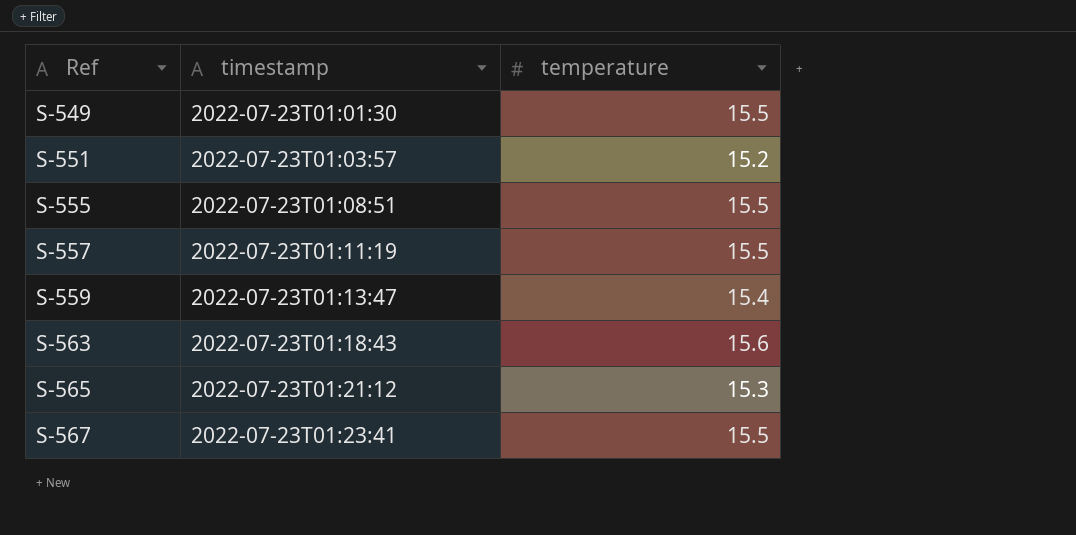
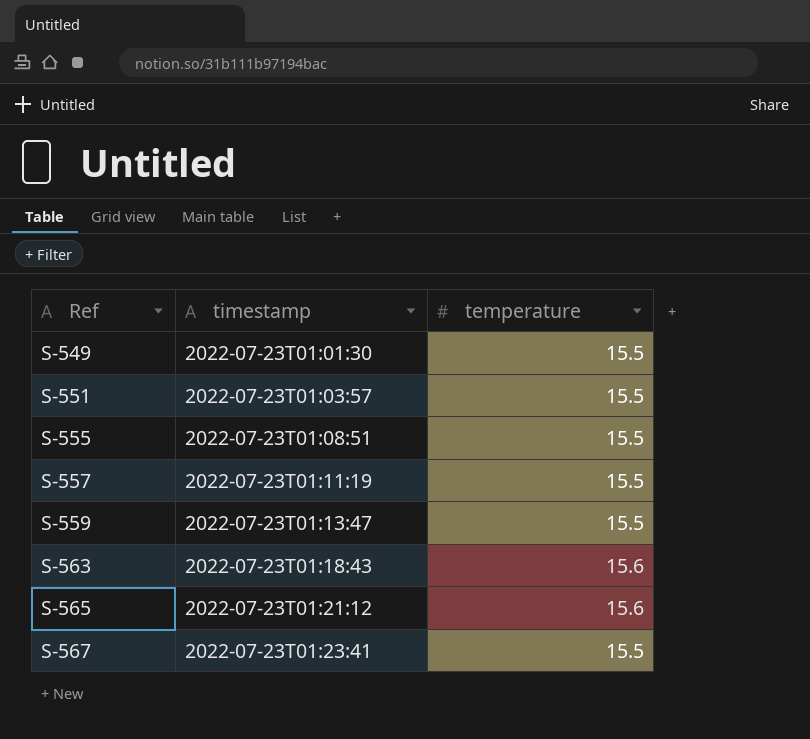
S-551 | temperature: 15.2 -> 15.5
S-559 | temperature: 15.4 -> 15.5
S-565 | temperature: 15.3 -> 15.6

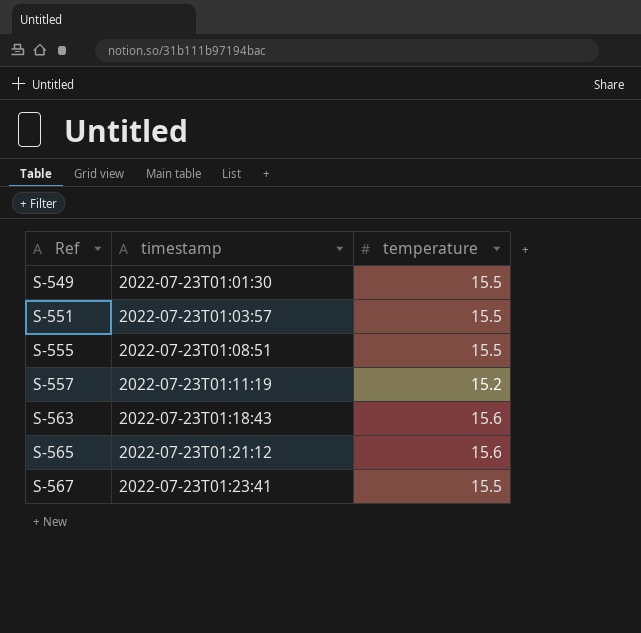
row S-559: 2022-07-23T01:13:47 | 15.5 -> none
S-557 | temperature: 15.5 -> 15.2

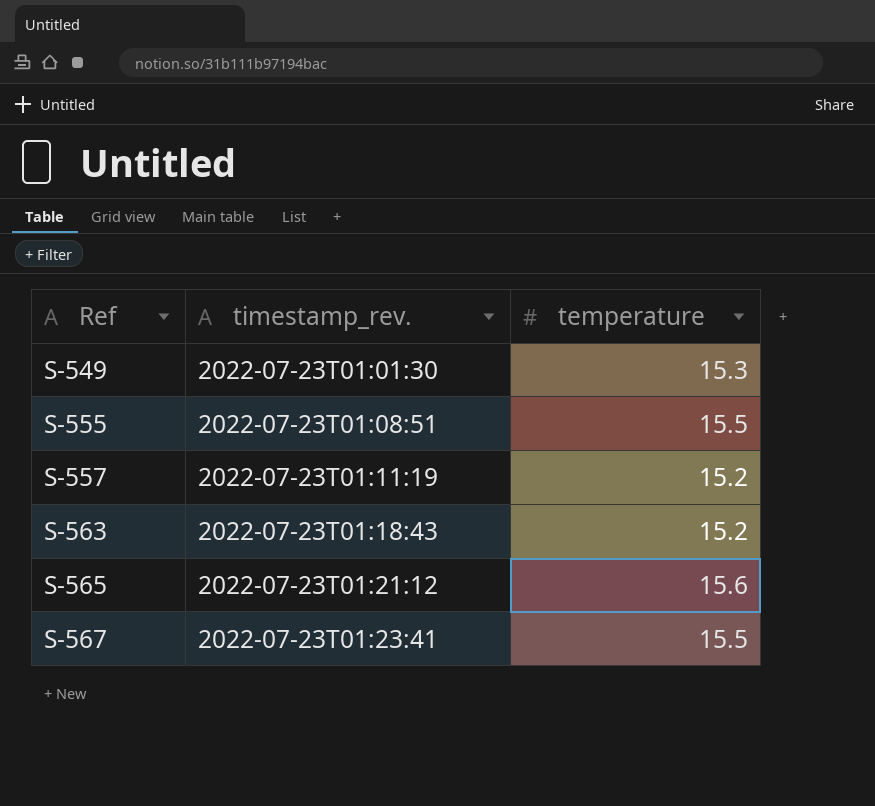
column name: timestamp -> timestamp_rev.
row S-551: 2022-07-23T01:03:57 | 15.5 -> none
S-549 | temperature: 15.5 -> 15.3
S-563 | temperature: 15.6 -> 15.2

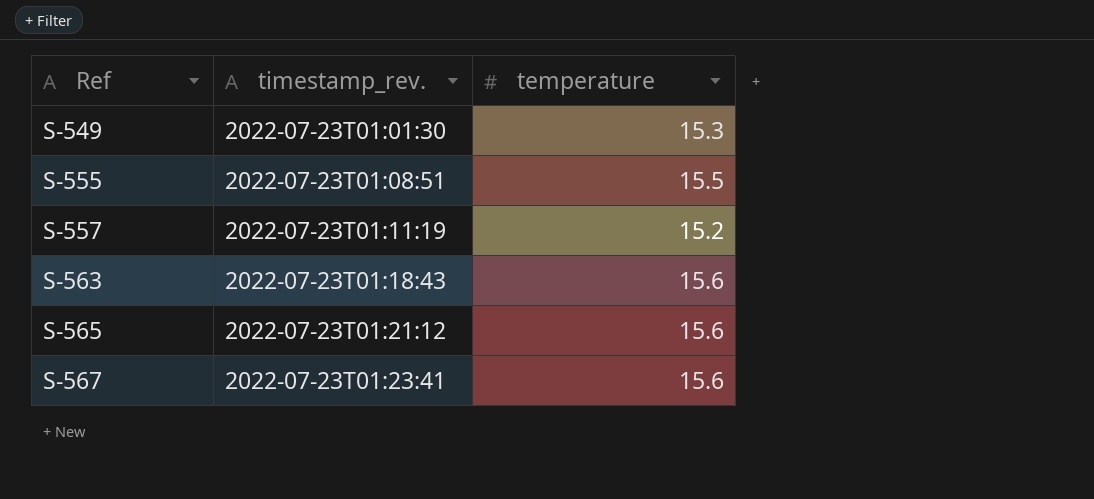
S-563 | temperature: 15.2 -> 15.6
S-567 | temperature: 15.5 -> 15.6

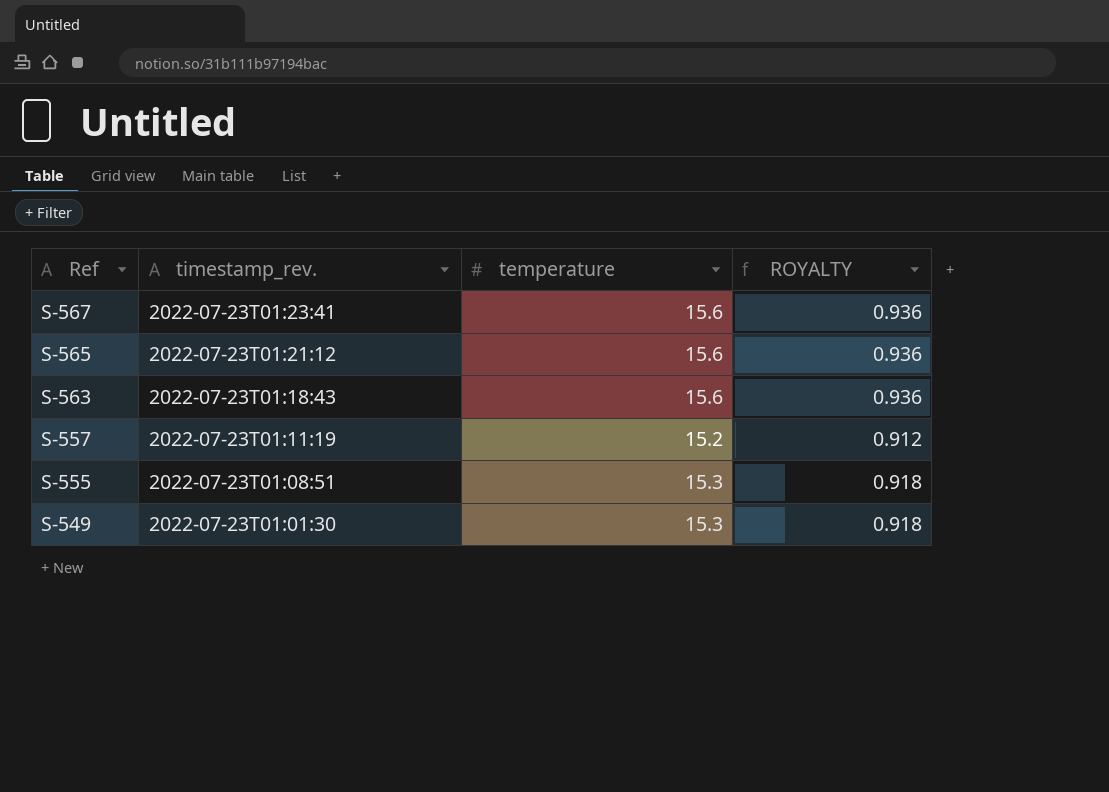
row order: Ref ascending -> Ref descending
column ROYALTY | formula: none -> [temperature] * 0.06
S-555 | temperature: 15.5 -> 15.3

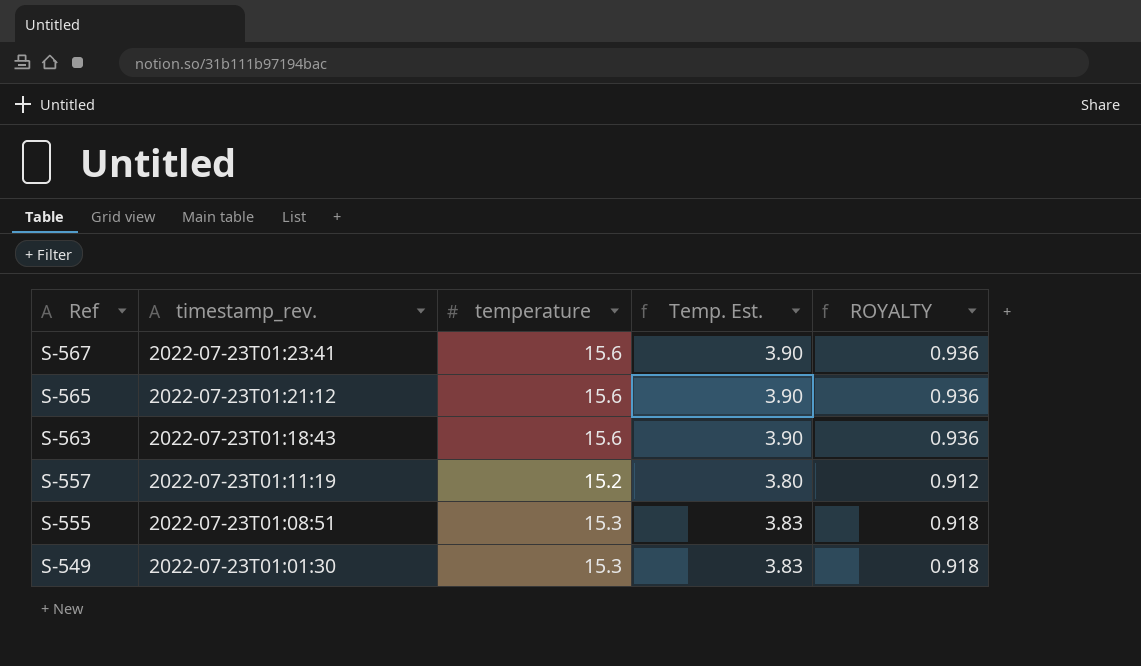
column Temp. Est. | formula: none -> [temperature] * 0.25

